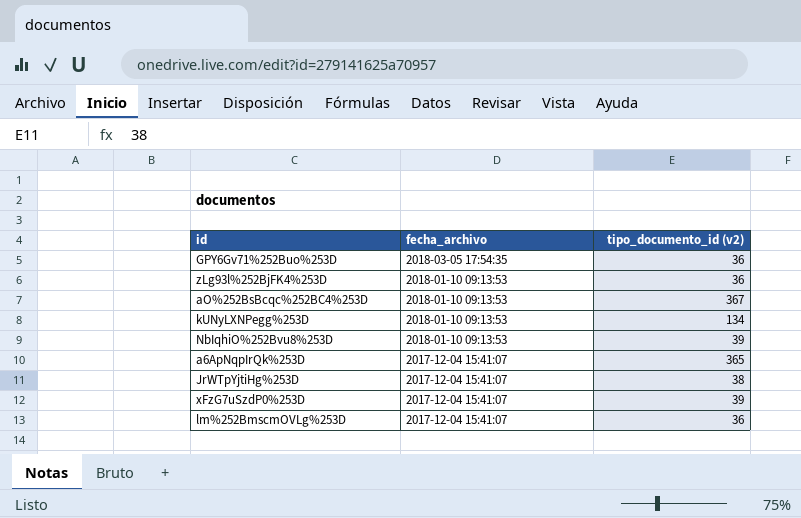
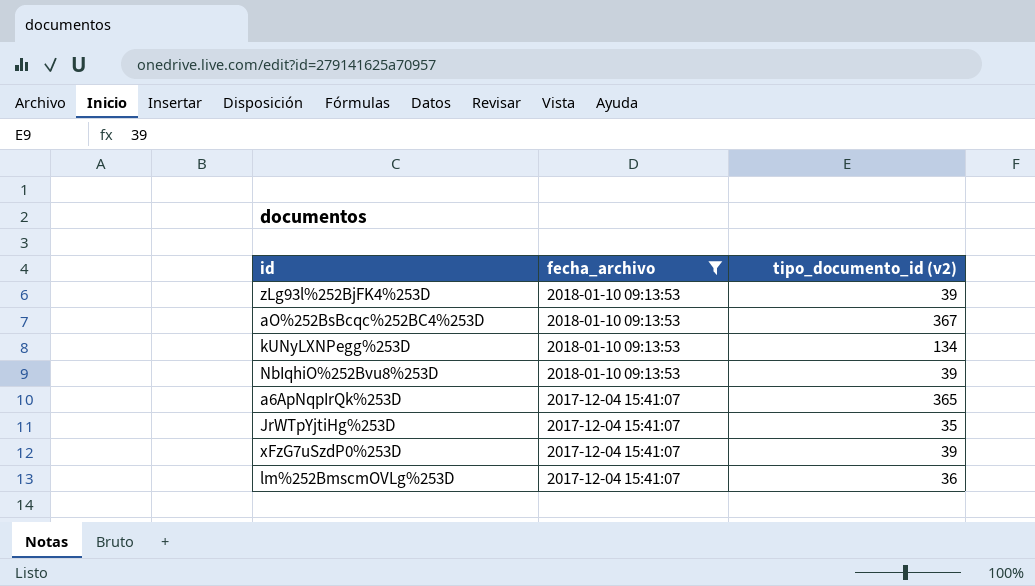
filter: none -> fecha_archivo != 2018-03-05 17:54:35
zLg93l%252BjFK4%253D | tipo_documento_id (v2): 36 -> 39
JrWTpYjtiHg%253D | tipo_documento_id (v2): 38 -> 35

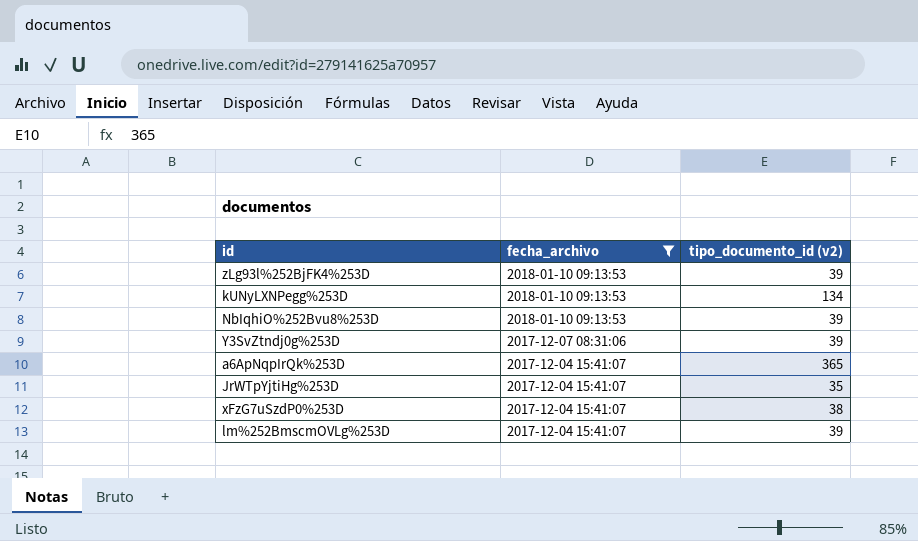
row aO%252BsBcqc%252BC4%253D: 2018-01-10 09:13:53 | 367 -> none
row Y3SvZtndj0g%253D: none -> 2017-12-07 08:31:06 | 39
xFzG7uSzdP0%253D | tipo_documento_id (v2): 39 -> 38
lm%252BmscmOVLg%253D | tipo_documento_id (v2): 36 -> 39

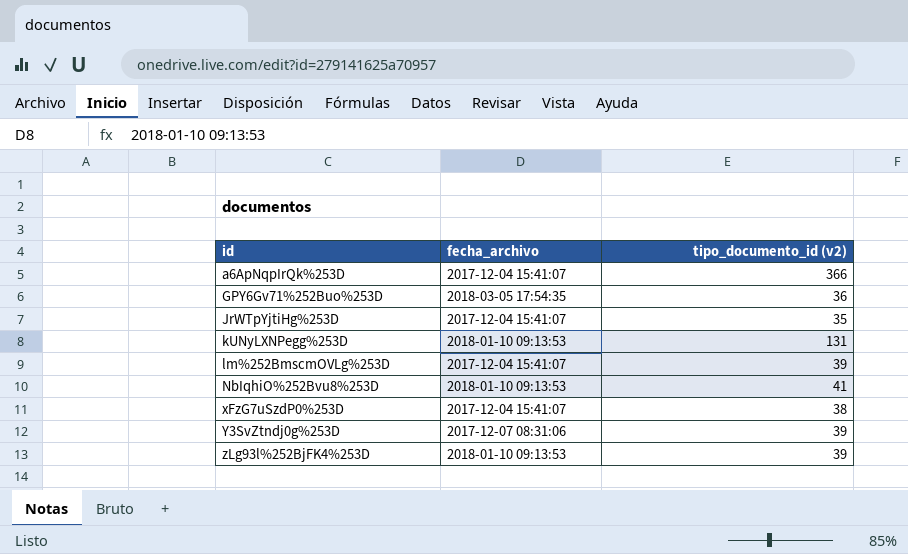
filter: fecha_archivo != 2018-03-05 17:54:35 -> none
row order: fecha_archivo descending -> id ascending
a6ApNqpIrQk%253D | tipo_documento_id (v2): 365 -> 366
kUNyLXNPegg%253D | tipo_documento_id (v2): 134 -> 131
NbIqhiO%252Bvu8%253D | tipo_documento_id (v2): 39 -> 41

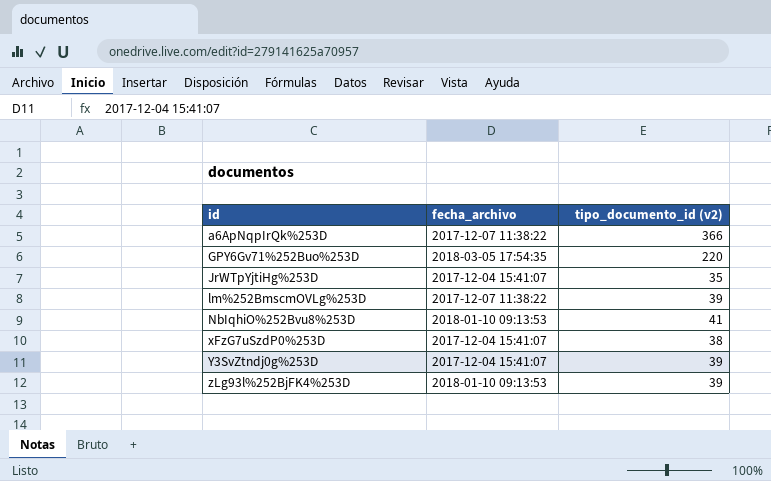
row kUNyLXNPegg%253D: 2018-01-10 09:13:53 | 131 -> none
a6ApNqpIrQk%253D | fecha_archivo: 2017-12-04 15:41:07 -> 2017-12-07 11:38:22
GPY6Gv71%252Buo%253D | tipo_documento_id (v2): 36 -> 220
lm%252BmscmOVLg%253D | fecha_archivo: 2017-12-04 15:41:07 -> 2017-12-07 11:38:22
Y3SvZtndj0g%253D | fecha_archivo: 2017-12-07 08:31:06 -> 2017-12-04 15:41:07

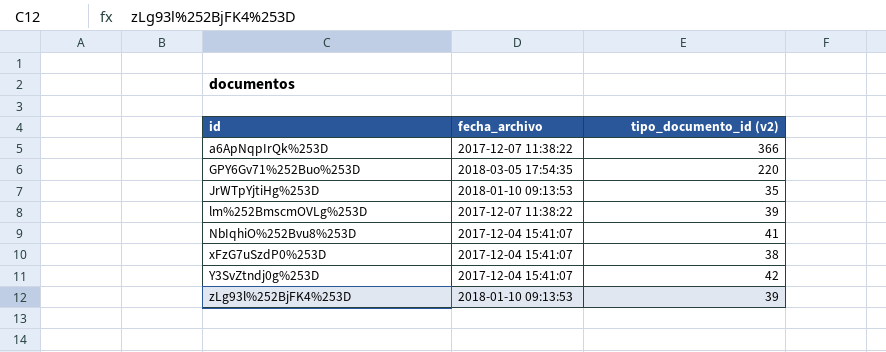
JrWTpYjtiHg%253D | fecha_archivo: 2017-12-04 15:41:07 -> 2018-01-10 09:13:53
NbIqhiO%252Bvu8%253D | fecha_archivo: 2018-01-10 09:13:53 -> 2017-12-04 15:41:07
Y3SvZtndj0g%253D | tipo_documento_id (v2): 39 -> 42

